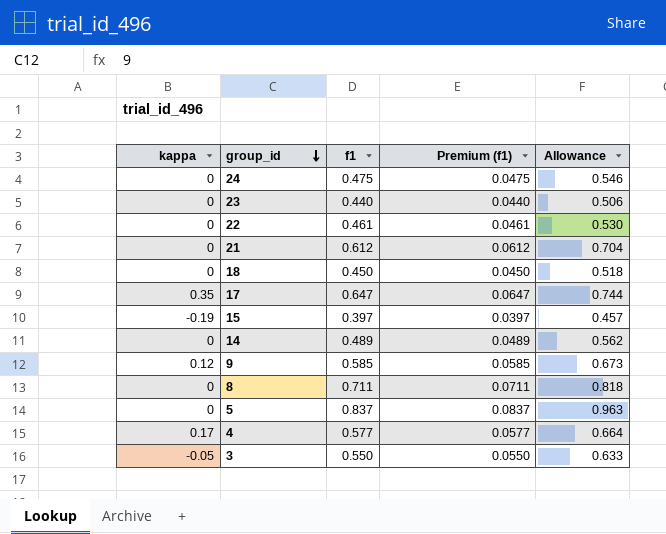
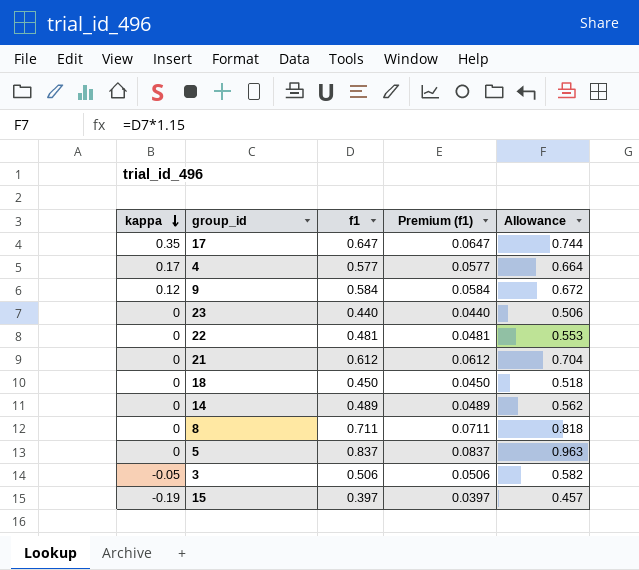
row order: group_id descending -> kappa descending
row 24: 0 | 0.475 | 0.0475 | 0.546 -> none
9 | f1: 0.585 -> 0.584
9 | Premium (f1): 0.0585 -> 0.0584
9 | Allowance: 0.673 -> 0.672
22 | f1: 0.461 -> 0.481
22 | Premium (f1): 0.0461 -> 0.0481
22 | Allowance: 0.530 -> 0.553
3 | f1: 0.550 -> 0.506
3 | Premium (f1): 0.0550 -> 0.0506
3 | Allowance: 0.633 -> 0.582

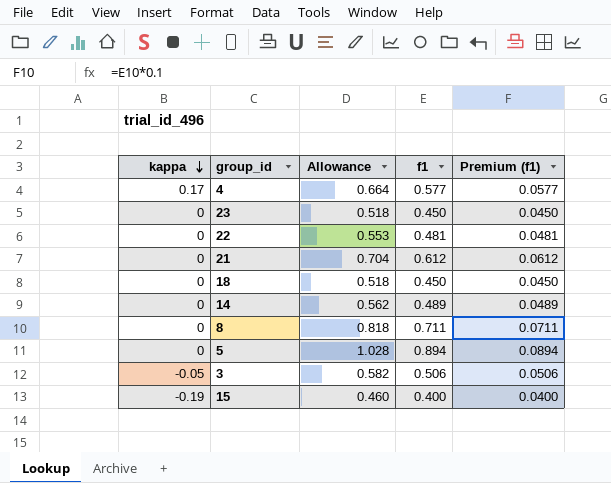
column Allowance | position: 5 -> 3
row 17: 0.35 | 0.647 | 0.0647 | 0.744 -> none
row 9: 0.12 | 0.584 | 0.0584 | 0.672 -> none
23 | Allowance: 0.506 -> 0.518
23 | f1: 0.440 -> 0.450
23 | Premium (f1): 0.0440 -> 0.0450
5 | Allowance: 0.963 -> 1.028
5 | f1: 0.837 -> 0.894
5 | Premium (f1): 0.0837 -> 0.0894
15 | Allowance: 0.457 -> 0.460
15 | f1: 0.397 -> 0.400
15 | Premium (f1): 0.0397 -> 0.0400

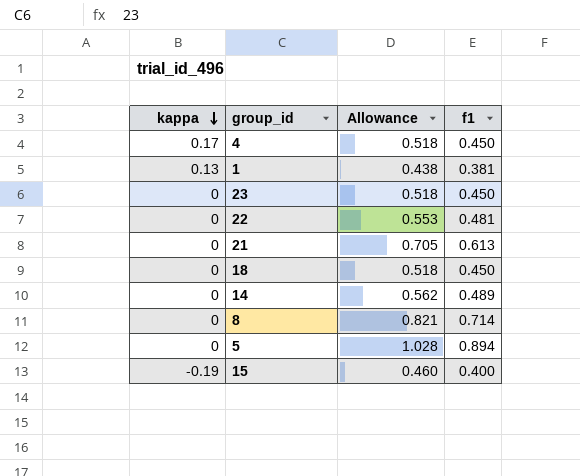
column Premium (f1) | formula: [f1] * 0.1 -> none
row 3: -0.05 | 0.582 | 0.506 | 0.0506 -> none
4 | Allowance: 0.664 -> 0.518
4 | f1: 0.577 -> 0.450
row 1: none -> 0.13 | 0.438 | 0.381
21 | Allowance: 0.704 -> 0.705
21 | f1: 0.612 -> 0.613
8 | Allowance: 0.818 -> 0.821
8 | f1: 0.711 -> 0.714

